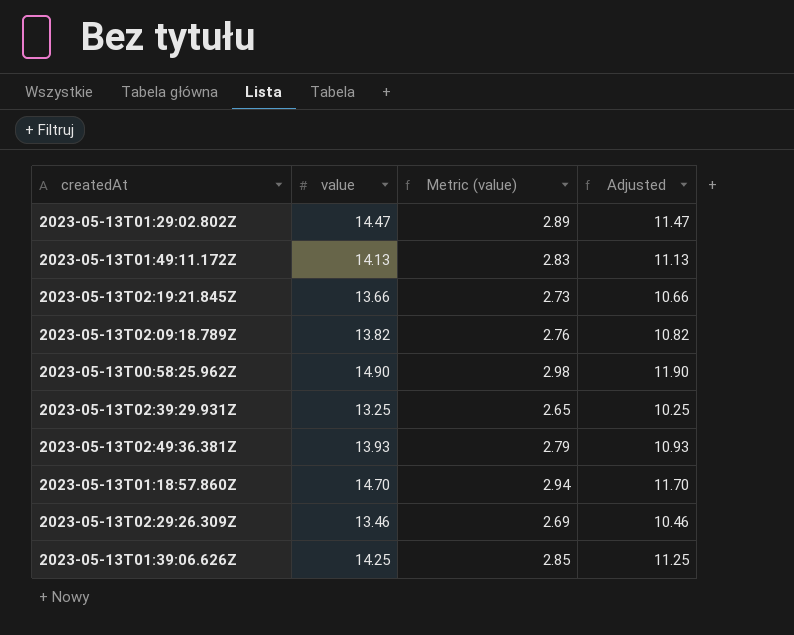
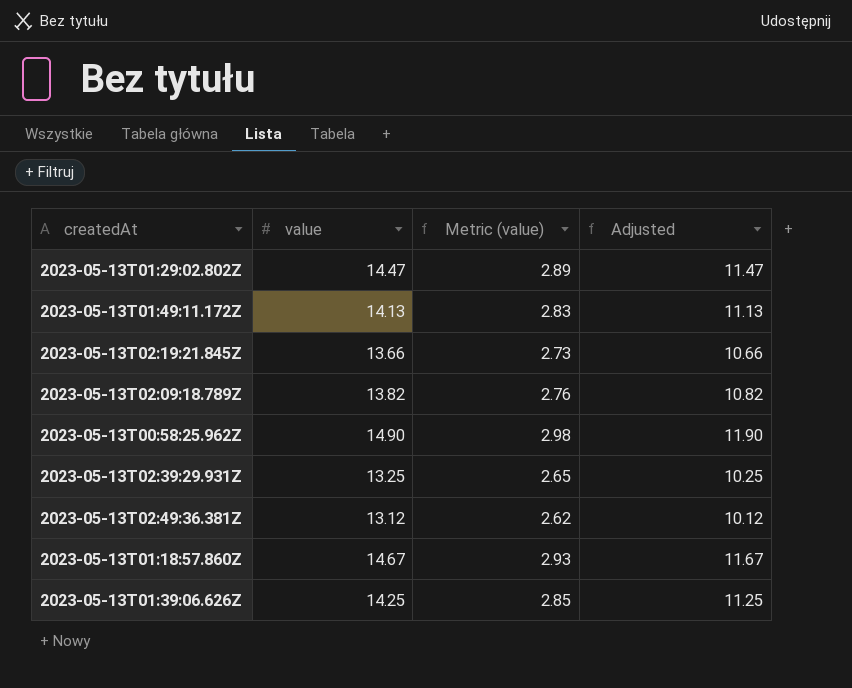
row 2023-05-13T02:29:26.309Z: 13.46 | 2.69 | 10.46 -> none
2023-05-13T02:49:36.381Z | value: 13.93 -> 13.12
2023-05-13T02:49:36.381Z | Metric (value): 2.79 -> 2.62
2023-05-13T02:49:36.381Z | Adjusted: 10.93 -> 10.12
2023-05-13T01:18:57.860Z | value: 14.70 -> 14.67
2023-05-13T01:18:57.860Z | Metric (value): 2.94 -> 2.93
2023-05-13T01:18:57.860Z | Adjusted: 11.70 -> 11.67

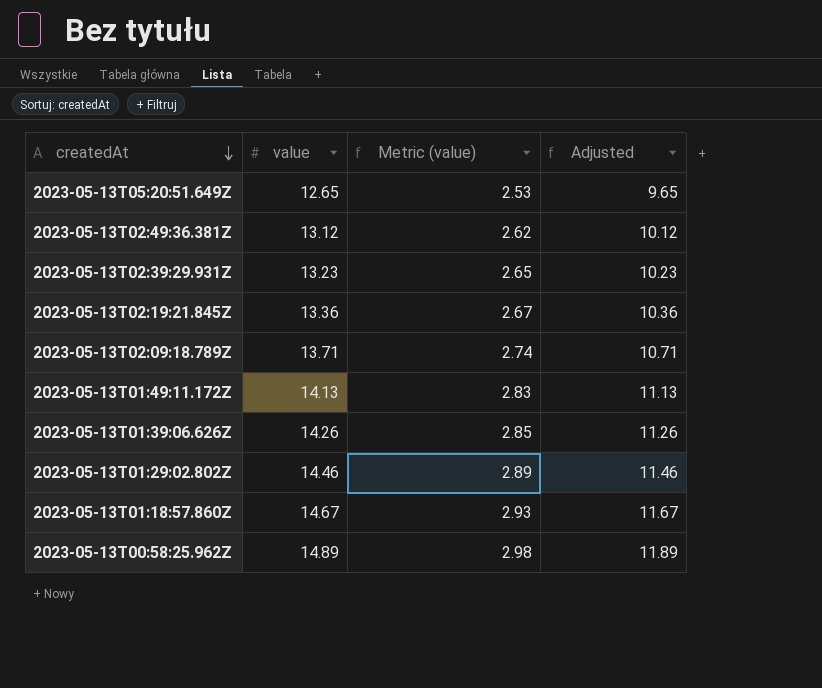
row order: none -> createdAt descending
row 2023-05-13T05:20:51.649Z: none -> 12.65 | 2.53 | 9.65
2023-05-13T02:39:29.931Z | value: 13.25 -> 13.23
2023-05-13T02:39:29.931Z | Adjusted: 10.25 -> 10.23
2023-05-13T02:19:21.845Z | value: 13.66 -> 13.36
2023-05-13T02:19:21.845Z | Metric (value): 2.73 -> 2.67
2023-05-13T02:19:21.845Z | Adjusted: 10.66 -> 10.36
2023-05-13T02:09:18.789Z | value: 13.82 -> 13.71
2023-05-13T02:09:18.789Z | Metric (value): 2.76 -> 2.74
2023-05-13T02:09:18.789Z | Adjusted: 10.82 -> 10.71
2023-05-13T01:39:06.626Z | value: 14.25 -> 14.26
2023-05-13T01:39:06.626Z | Adjusted: 11.25 -> 11.26
2023-05-13T01:29:02.802Z | value: 14.47 -> 14.46
2023-05-13T01:29:02.802Z | Adjusted: 11.47 -> 11.46
2023-05-13T00:58:25.962Z | value: 14.90 -> 14.89
2023-05-13T00:58:25.962Z | Adjusted: 11.90 -> 11.89

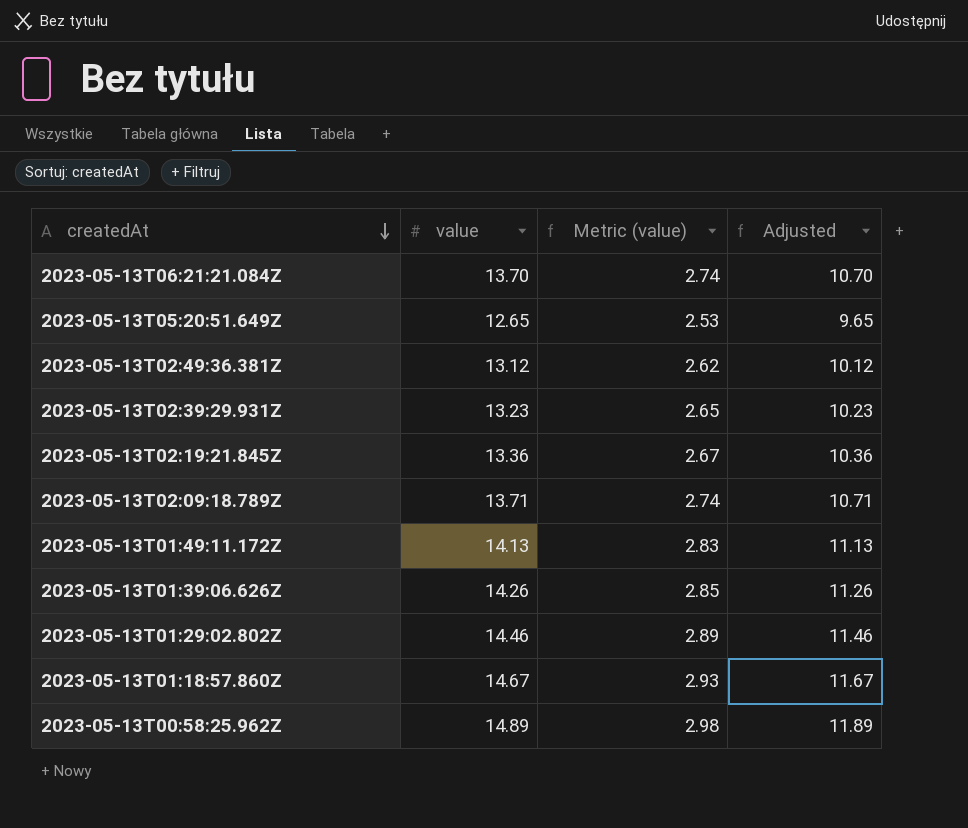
row 2023-05-13T06:21:21.084Z: none -> 13.70 | 2.74 | 10.70

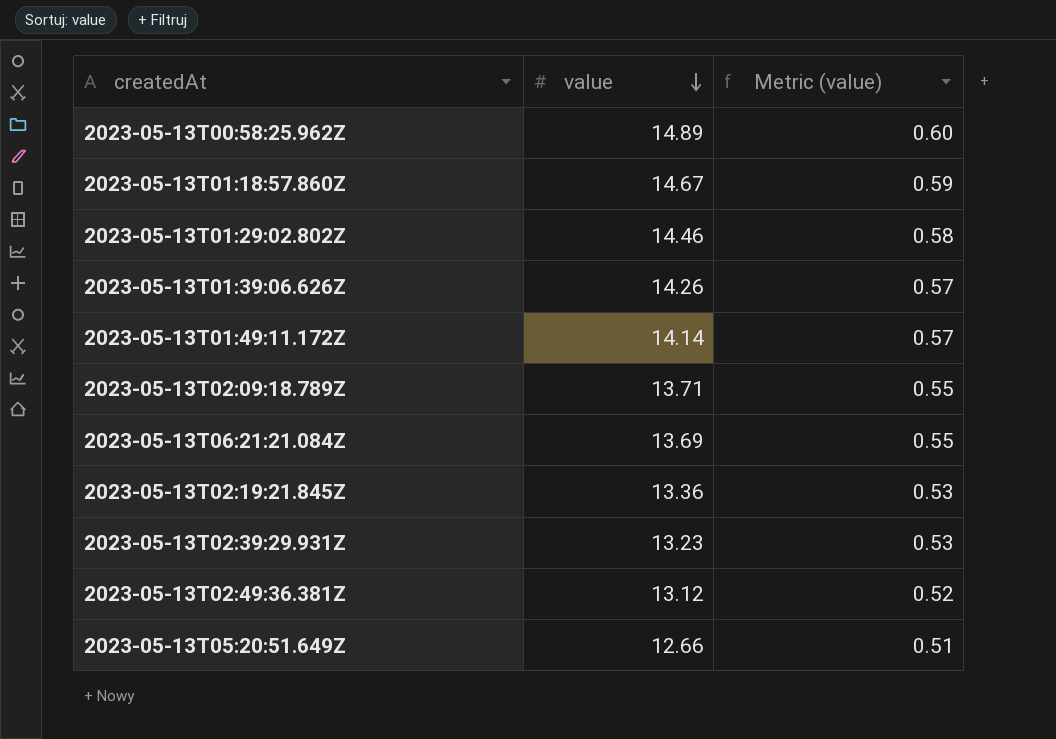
row order: createdAt descending -> value descending
column Adjusted | formula: [value] - 3 -> none
column Metric (value) | formula: [value] * 0.2 -> [value] * 0.04
2023-05-13T01:49:11.172Z | value: 14.13 -> 14.14
2023-05-13T06:21:21.084Z | value: 13.70 -> 13.69
2023-05-13T05:20:51.649Z | value: 12.65 -> 12.66

